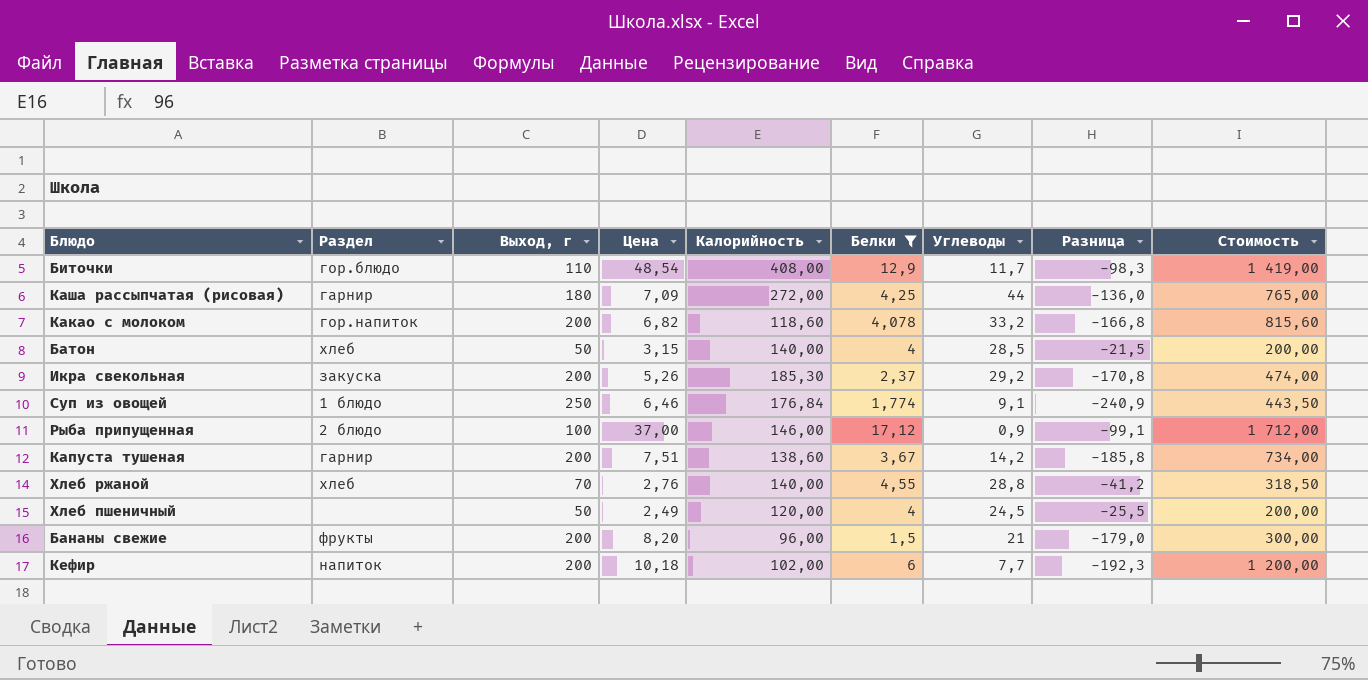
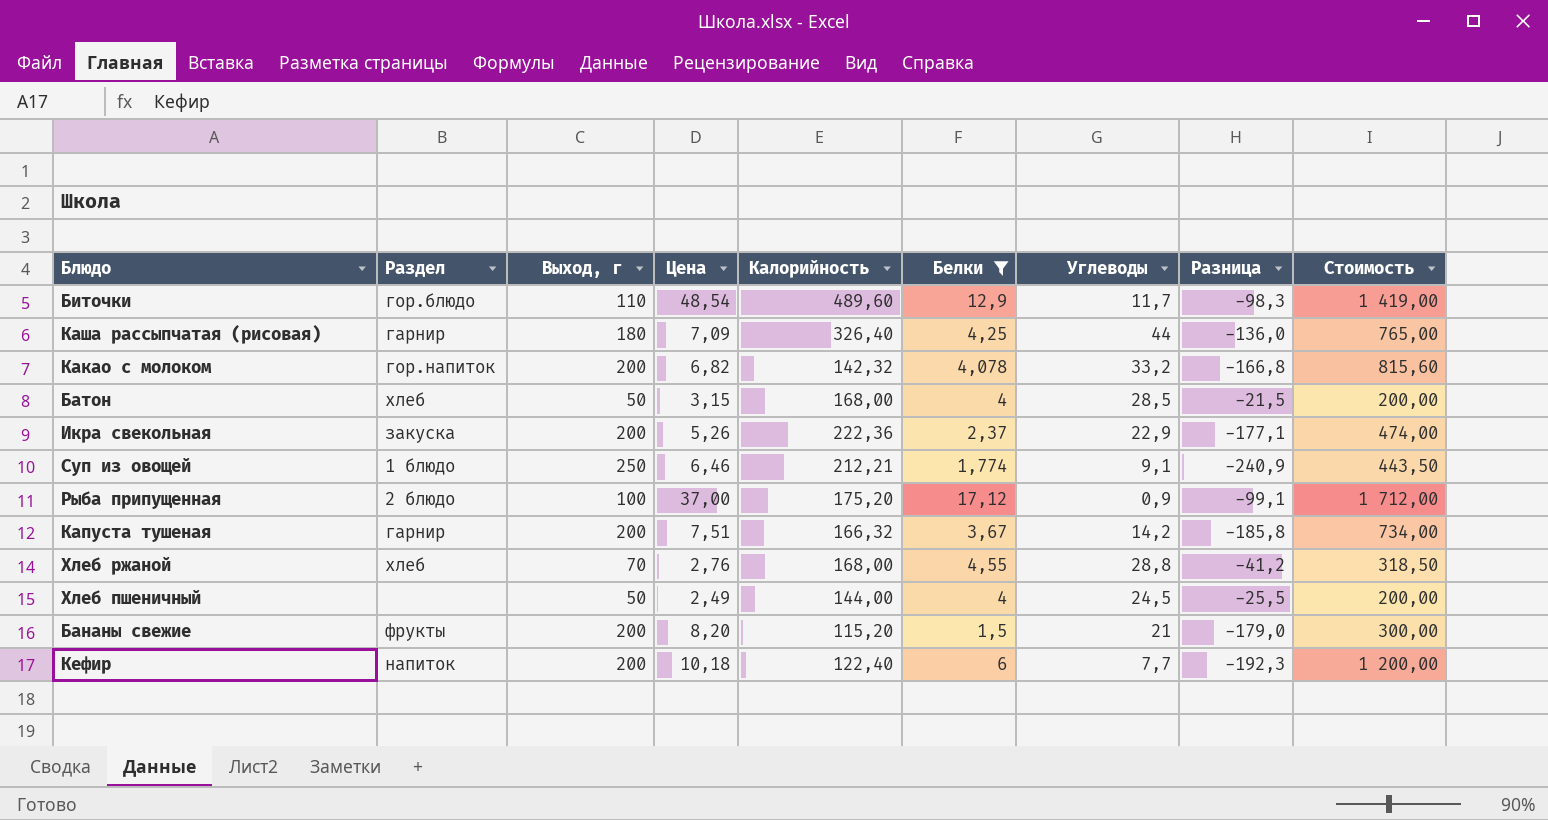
Биточки | Калорийность: 408,00 -> 489,60
Каша рассыпчатая (рисовая) | Калорийность: 272,00 -> 326,40
Какао с молоком | Калорийность: 118,60 -> 142,32
Батон | Калорийность: 140,00 -> 168,00
Икра свекольная | Калорийность: 185,30 -> 222,36
Икра свекольная | Углеводы: 29,2 -> 22,9
Икра свекольная | Разница: -170,8 -> -177,1
Суп из овощей | Калорийность: 176,84 -> 212,21
Рыба припущенная | Калорийность: 146,00 -> 175,20
Капуста тушеная | Калорийность: 138,60 -> 166,32
Хлеб ржаной | Калорийность: 140,00 -> 168,00
Хлеб пшеничный | Калорийность: 120,00 -> 144,00
Бананы свежие | Калорийность: 96,00 -> 115,20
Кефир | Калорийность: 102,00 -> 122,40

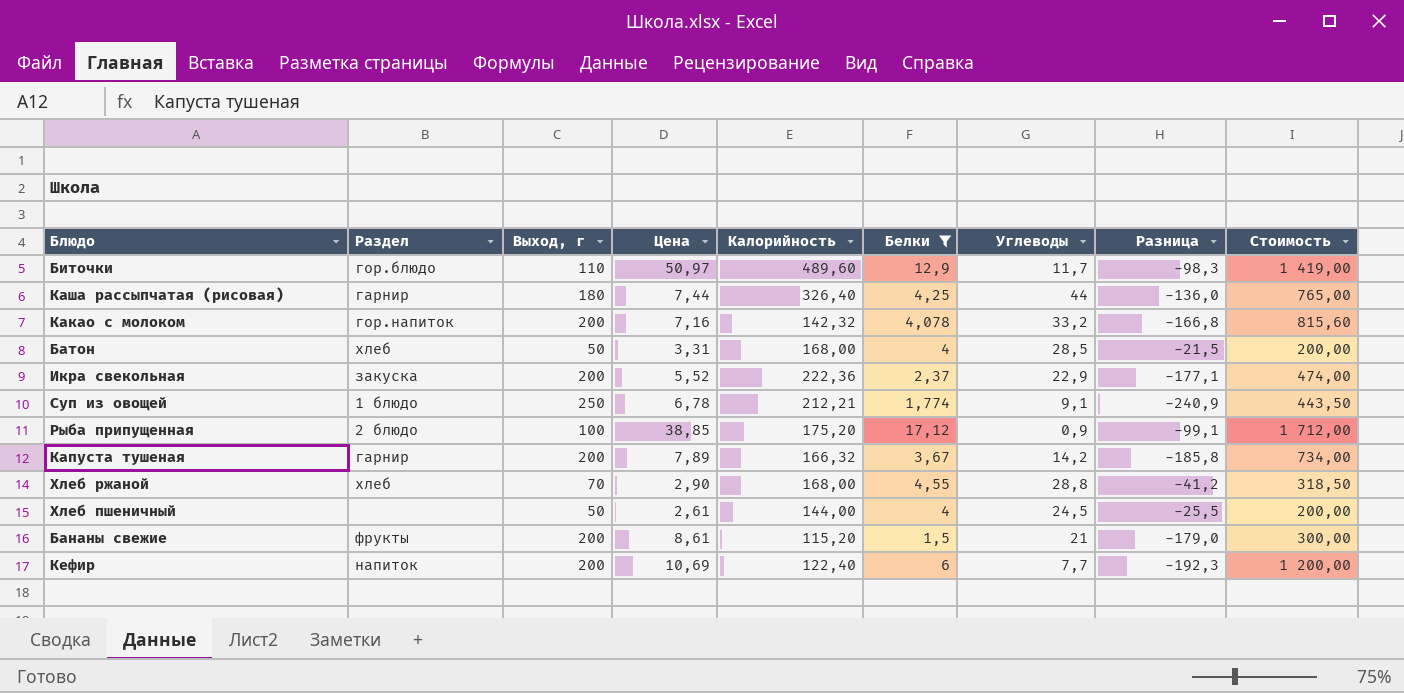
Биточки | Цена: 48,54 -> 50,97
Каша рассыпчатая (рисовая) | Цена: 7,09 -> 7,44
Какао с молоком | Цена: 6,82 -> 7,16
Батон | Цена: 3,15 -> 3,31
Икра свекольная | Цена: 5,26 -> 5,52
Суп из овощей | Цена: 6,46 -> 6,78
Рыба припущенная | Цена: 37,00 -> 38,85
Капуста тушеная | Цена: 7,51 -> 7,89
Хлеб ржаной | Цена: 2,76 -> 2,90
Хлеб пшеничный | Цена: 2,49 -> 2,61
Бананы свежие | Цена: 8,20 -> 8,61
Кефир | Цена: 10,18 -> 10,69

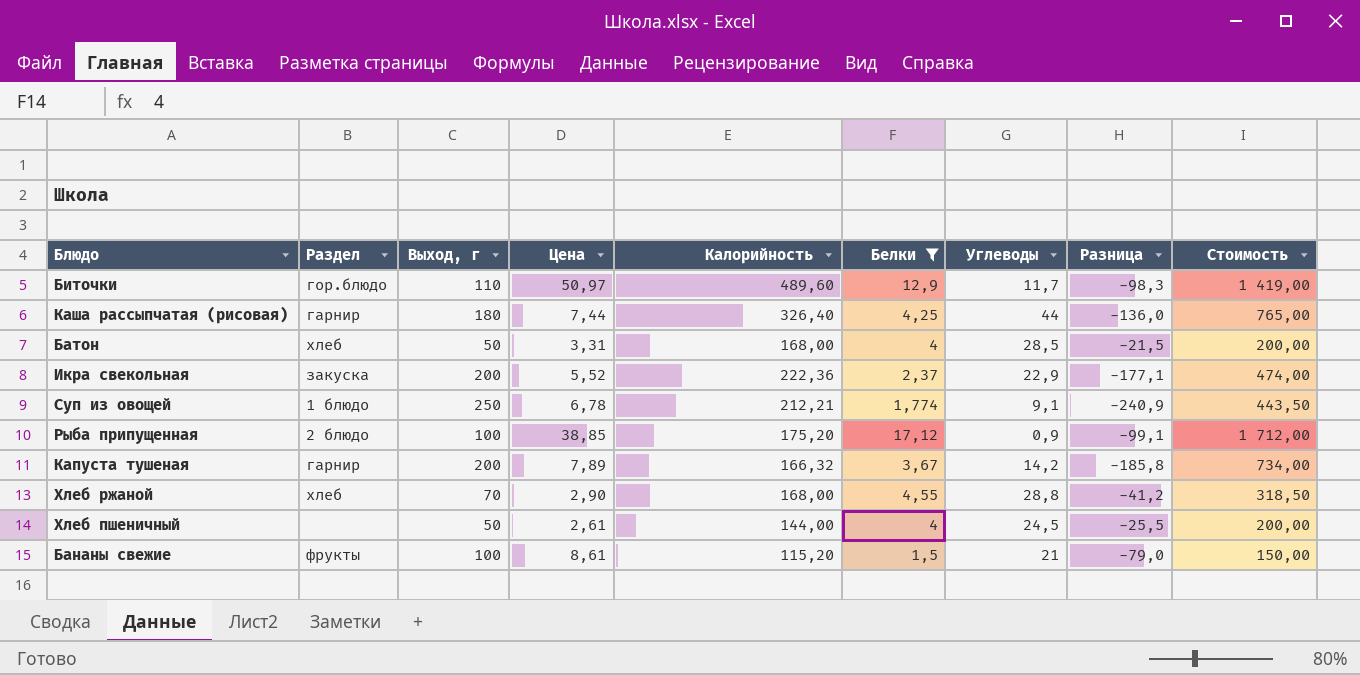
row Какао с молоком: гор.напиток | 200 | 7,16 | 142,32 | 4,078 | 33,2 | -166,8 | 815,60 -> none
row Кефир: напиток | 200 | 10,69 | 122,40 | 6 | 7,7 | -192,3 | 1 200,00 -> none
Бананы свежие | Выход, г: 200 -> 100
Бананы свежие | Разница: -179,0 -> -79,0
Бананы свежие | Стоимость: 300,00 -> 150,00

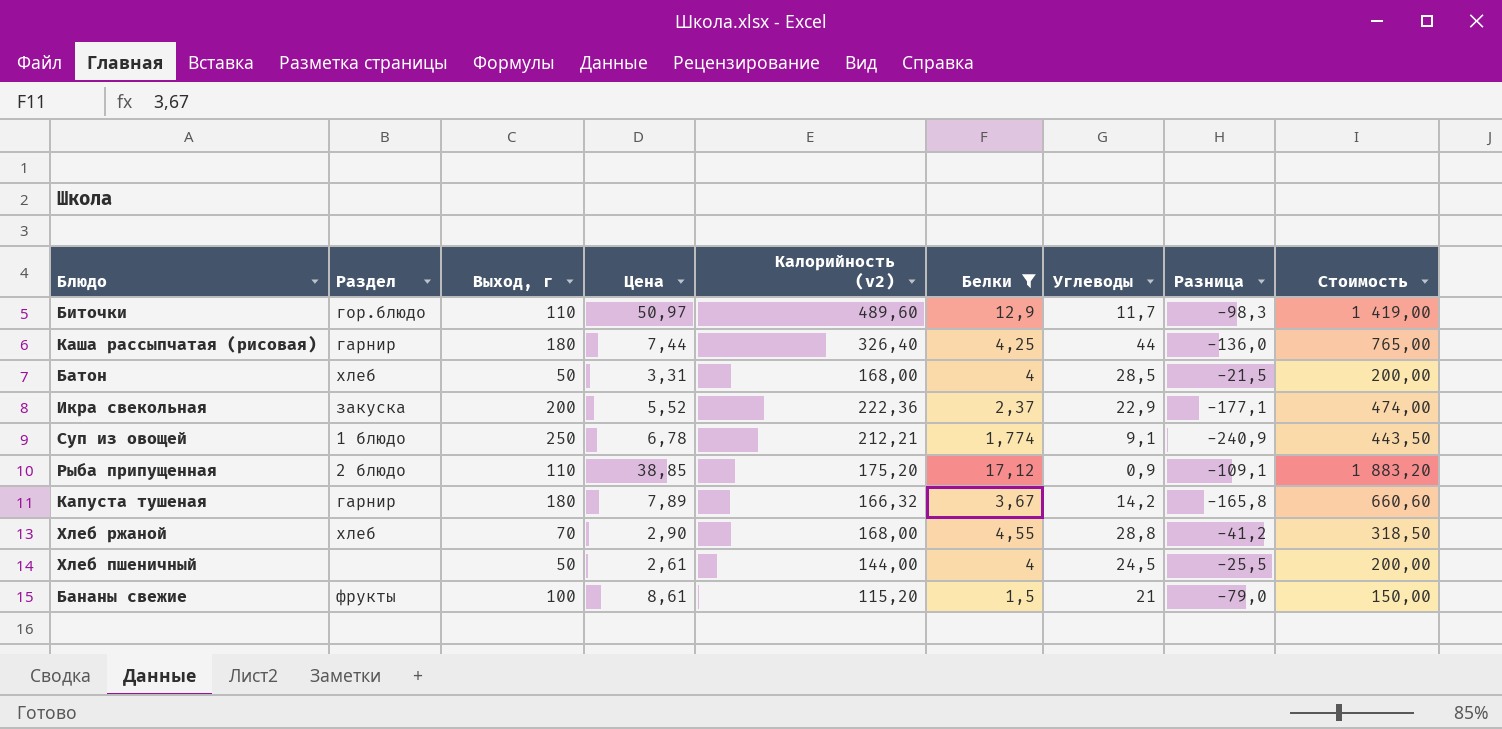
column name: Калорийность -> Калорийность (v2)
Рыба припущенная | Выход, г: 100 -> 110
Рыба припущенная | Разница: -99,1 -> -109,1
Рыба припущенная | Стоимость: 1 712,00 -> 1 883,20
Капуста тушеная | Выход, г: 200 -> 180
Капуста тушеная | Разница: -185,8 -> -165,8
Капуста тушеная | Стоимость: 734,00 -> 660,60

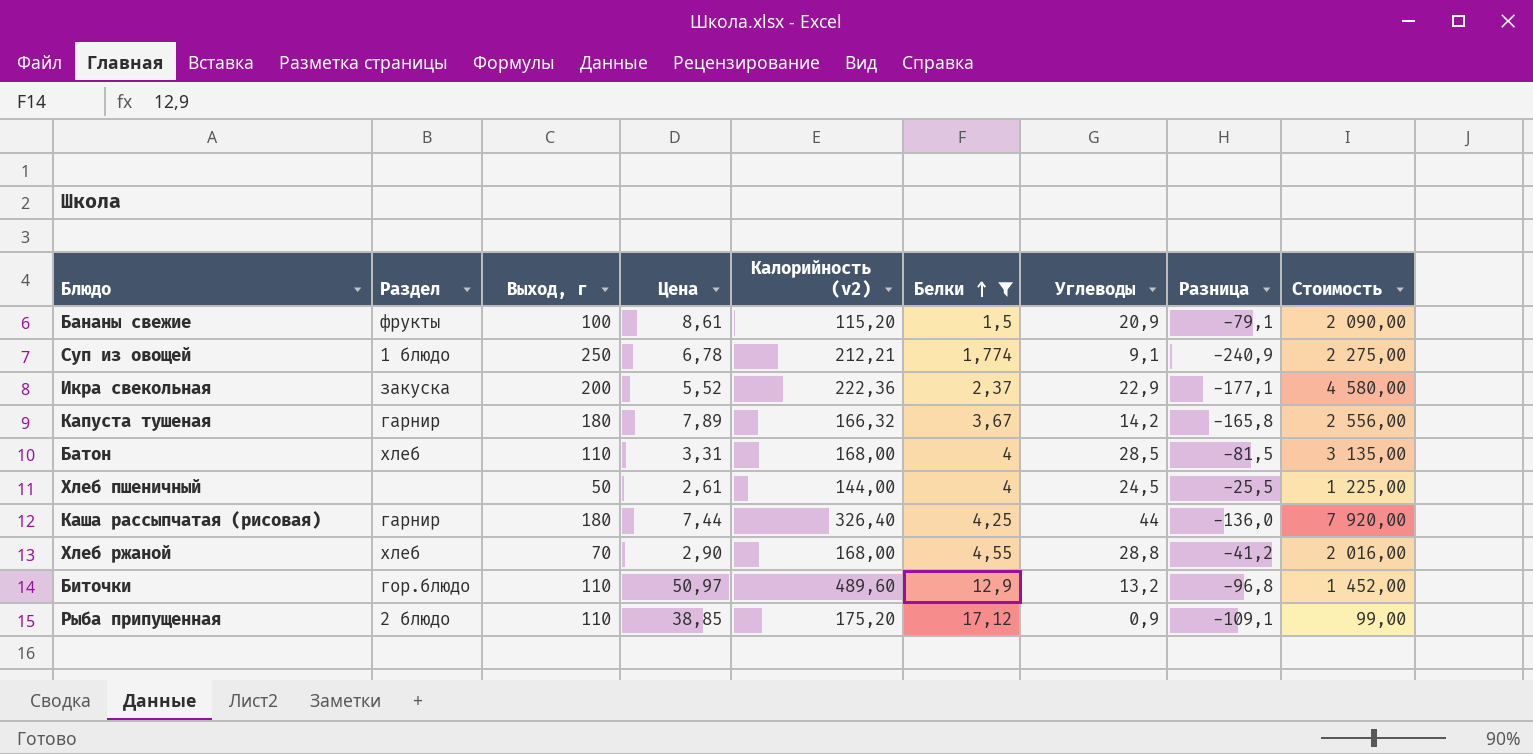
row order: none -> Белки ascending
column Стоимость | formula: [Выход, г] * [Белки] -> [Выход, г] * [Углеводы]
Бананы свежие | Углеводы: 21 -> 20,9
Бананы свежие | Разница: -79,0 -> -79,1
Батон | Выход, г: 50 -> 110
Батон | Разница: -21,5 -> -81,5
Биточки | Углеводы: 11,7 -> 13,2
Биточки | Разница: -98,3 -> -96,8

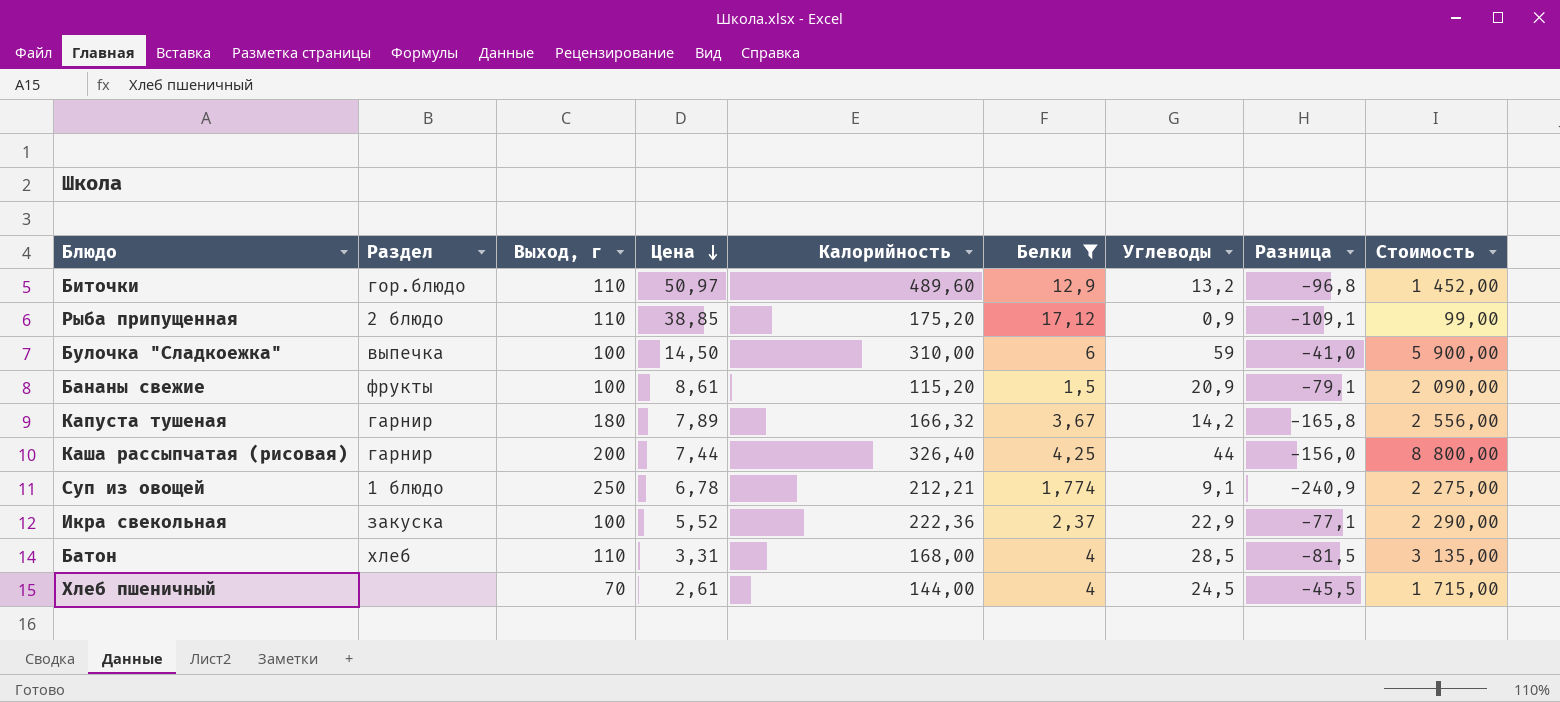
row order: Белки ascending -> Цена descending
column name: Калорийность (v2) -> Калорийность
row Хлеб ржаной: хлеб | 70 | 2,90 | 168,00 | 4,55 | 28,8 | -41,2 | 2 016,00 -> none
row Булочка "Сладкоежка": none -> выпечка | 100 | 14,50 | 310,00 | 6 | 59 | -41,0 | 5 900,00
Каша рассыпчатая (рисовая) | Выход, г: 180 -> 200
Каша рассыпчатая (рисовая) | Разница: -136,0 -> -156,0
Каша рассыпчатая (рисовая) | Стоимость: 7 920,00 -> 8 800,00
Икра свекольная | Выход, г: 200 -> 100
Икра свекольная | Разница: -177,1 -> -77,1
Икра свекольная | Стоимость: 4 580,00 -> 2 290,00
Хлеб пшеничный | Выход, г: 50 -> 70
Хлеб пшеничный | Разница: -25,5 -> -45,5
Хлеб пшеничный | Стоимость: 1 225,00 -> 1 715,00

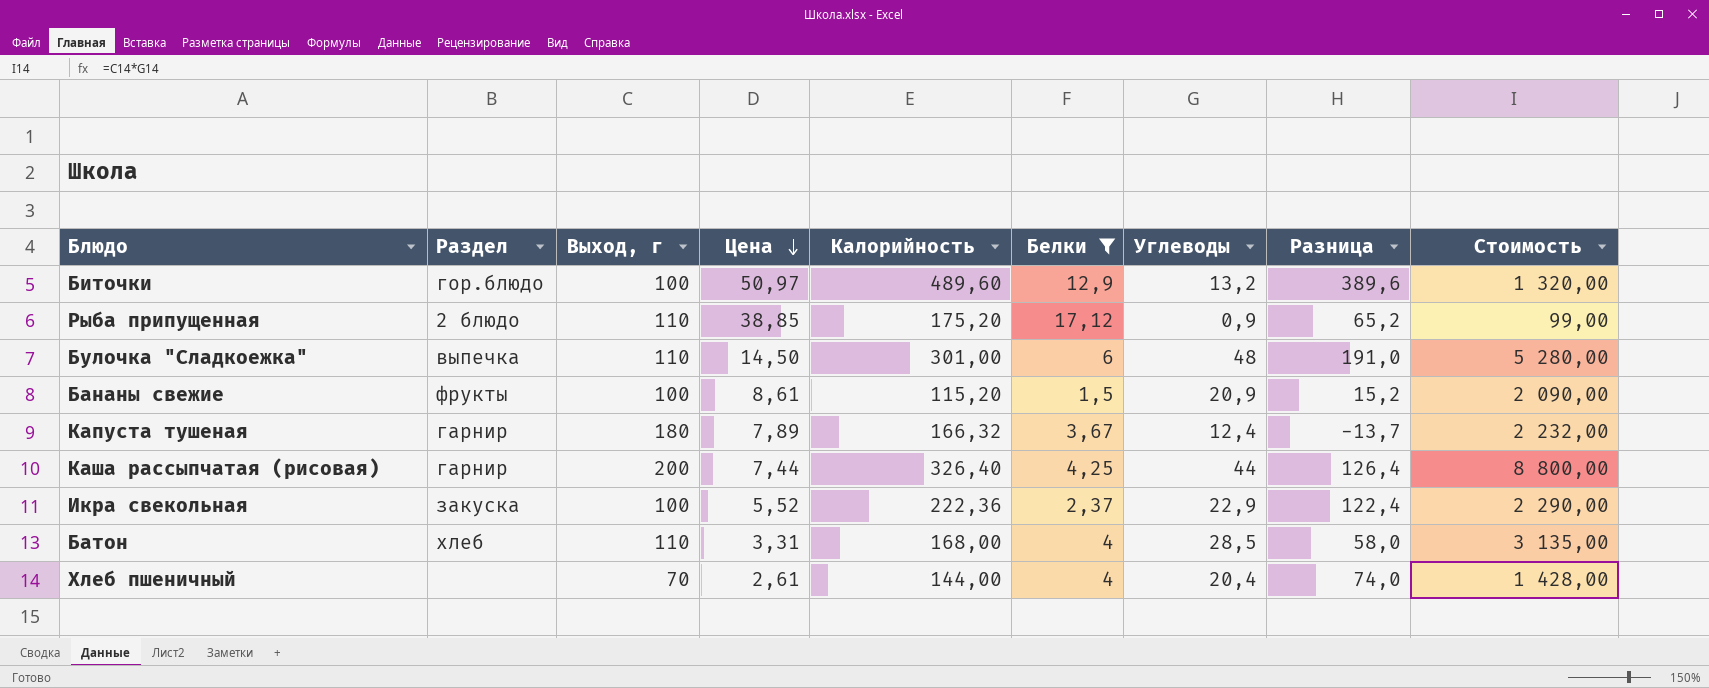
column Разница | formula: [Углеводы] - [Выход, г] -> [Калорийность] - [Выход, г]
row Суп из овощей: 1 блюдо | 250 | 6,78 | 212,21 | 1,774 | 9,1 | -240,9 | 2 275,00 -> none
Биточки | Выход, г: 110 -> 100
Биточки | Стоимость: 1 452,00 -> 1 320,00
Булочка "Сладкоежка" | Выход, г: 100 -> 110
Булочка "Сладкоежка" | Калорийность: 310,00 -> 301,00
Булочка "Сладкоежка" | Углеводы: 59 -> 48
Булочка "Сладкоежка" | Стоимость: 5 900,00 -> 5 280,00
Капуста тушеная | Углеводы: 14,2 -> 12,4
Капуста тушеная | Стоимость: 2 556,00 -> 2 232,00
Хлеб пшеничный | Углеводы: 24,5 -> 20,4
Хлеб пшеничный | Стоимость: 1 715,00 -> 1 428,00

